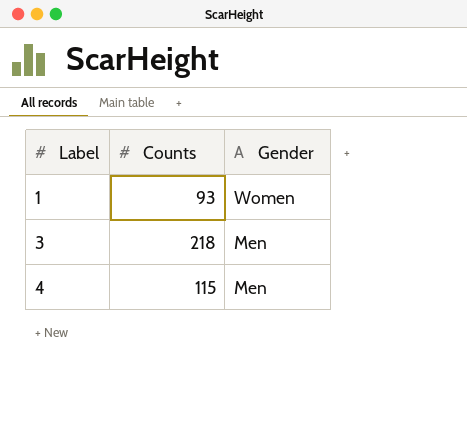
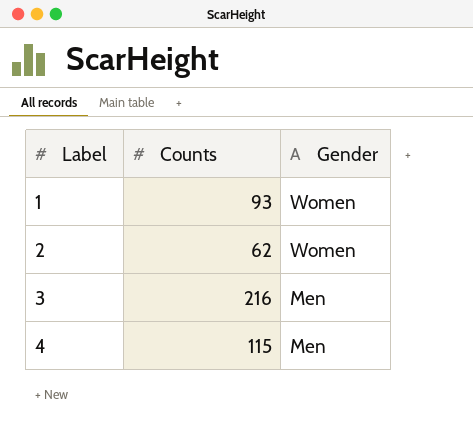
row 2: none -> 62 | Women
3 | Counts: 218 -> 216

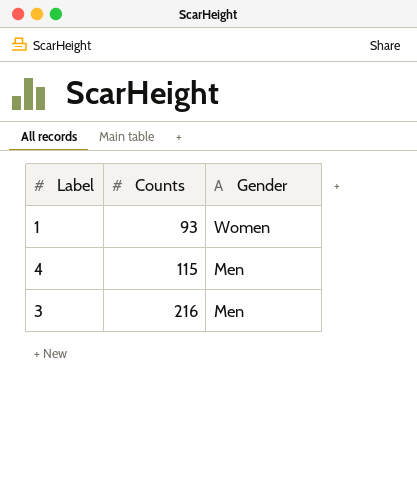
row order: Label ascending -> Counts ascending
row 2: 62 | Women -> none

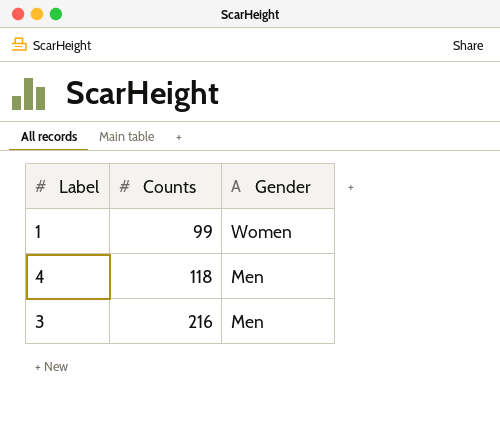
1 | Counts: 93 -> 99
4 | Counts: 115 -> 118

